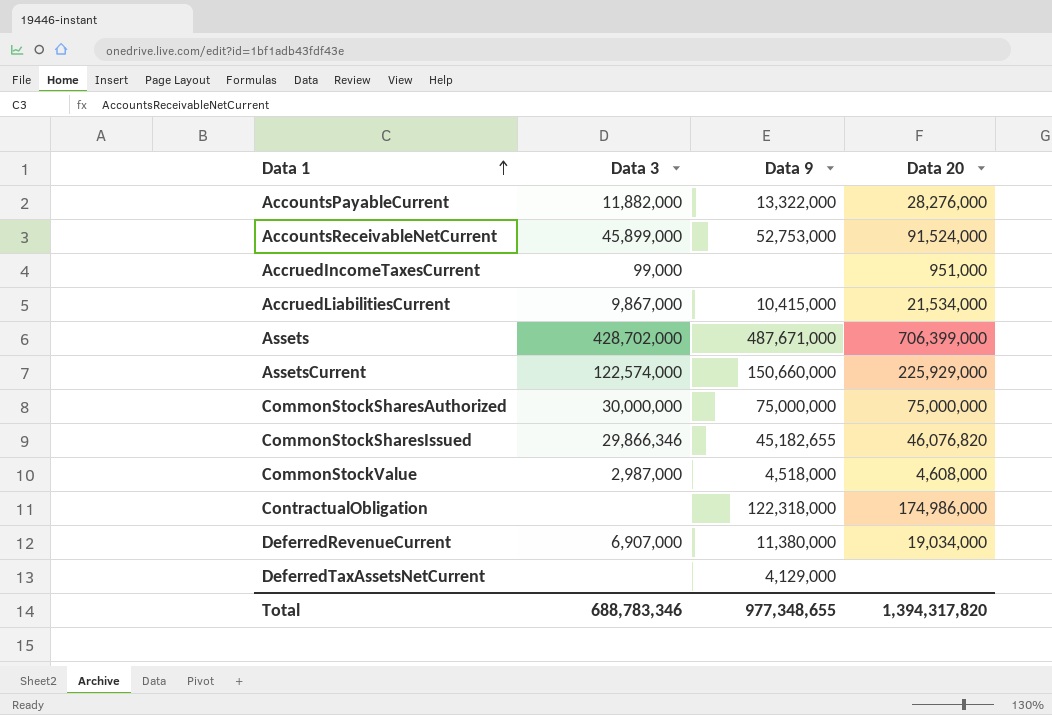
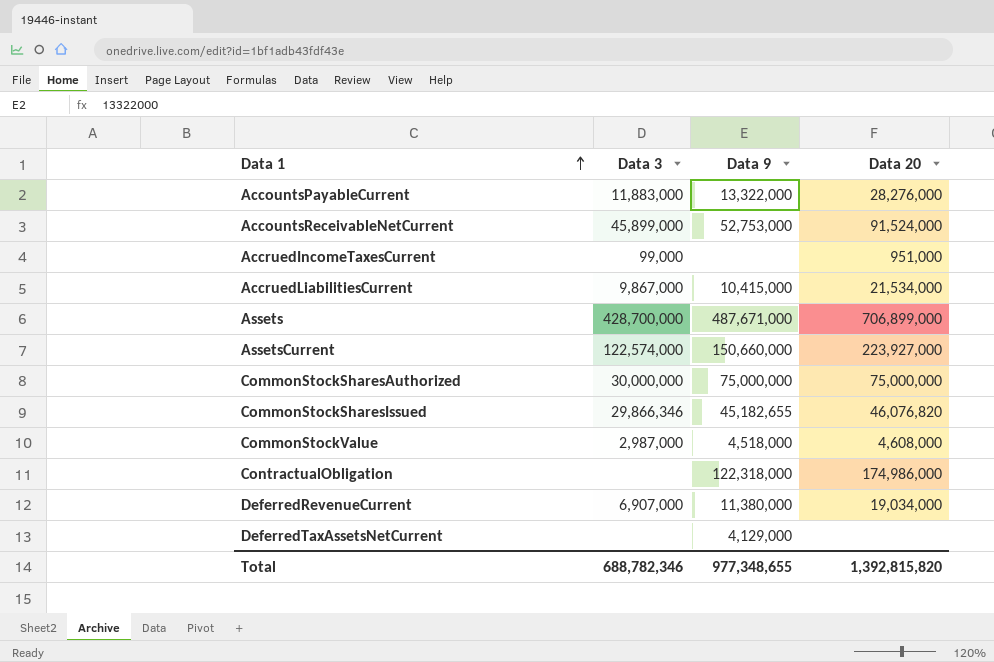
AccountsPayableCurrent | Data 3: 11,882,000 -> 11,883,000
Assets | Data 3: 428,702,000 -> 428,700,000
Assets | Data 20: 706,399,000 -> 706,899,000
AssetsCurrent | Data 20: 225,929,000 -> 223,927,000
Total | Data 3: 688,783,346 -> 688,782,346
Total | Data 20: 1,394,317,820 -> 1,392,815,820

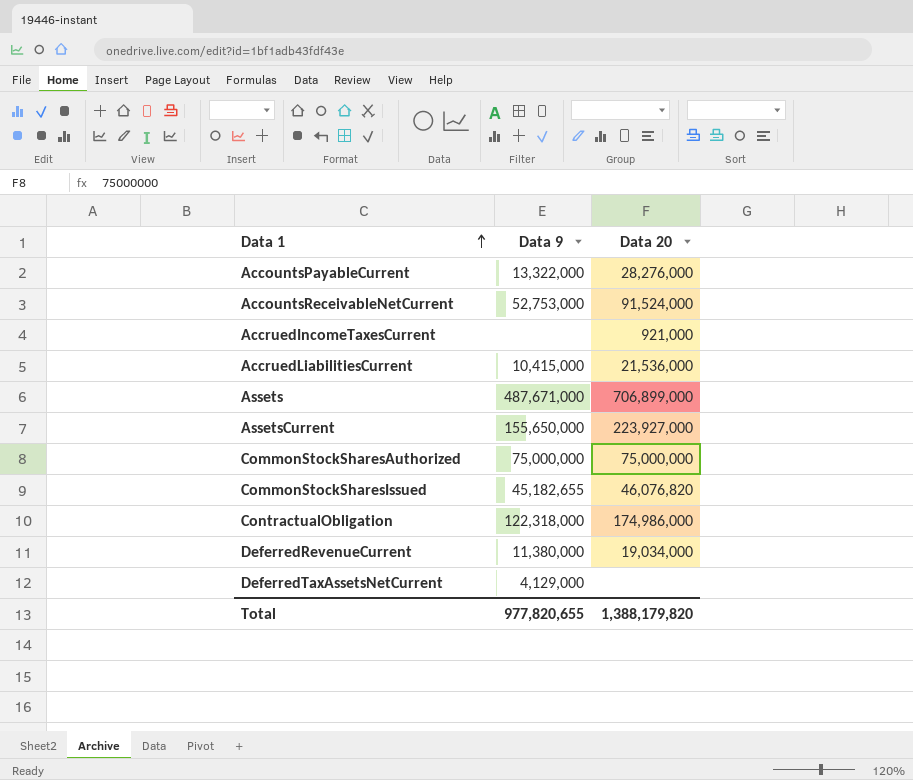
column Data 3 | position: 2 -> none
row CommonStockValue: 2,987,000 | 4,518,000 | 4,608,000 -> none
AccruedIncomeTaxesCurrent | Data 20: 951,000 -> 921,000
AccruedLiabilitiesCurrent | Data 20: 21,534,000 -> 21,536,000
AssetsCurrent | Data 9: 150,660,000 -> 155,650,000
Total | Data 9: 977,348,655 -> 977,820,655
Total | Data 20: 1,392,815,820 -> 1,388,179,820

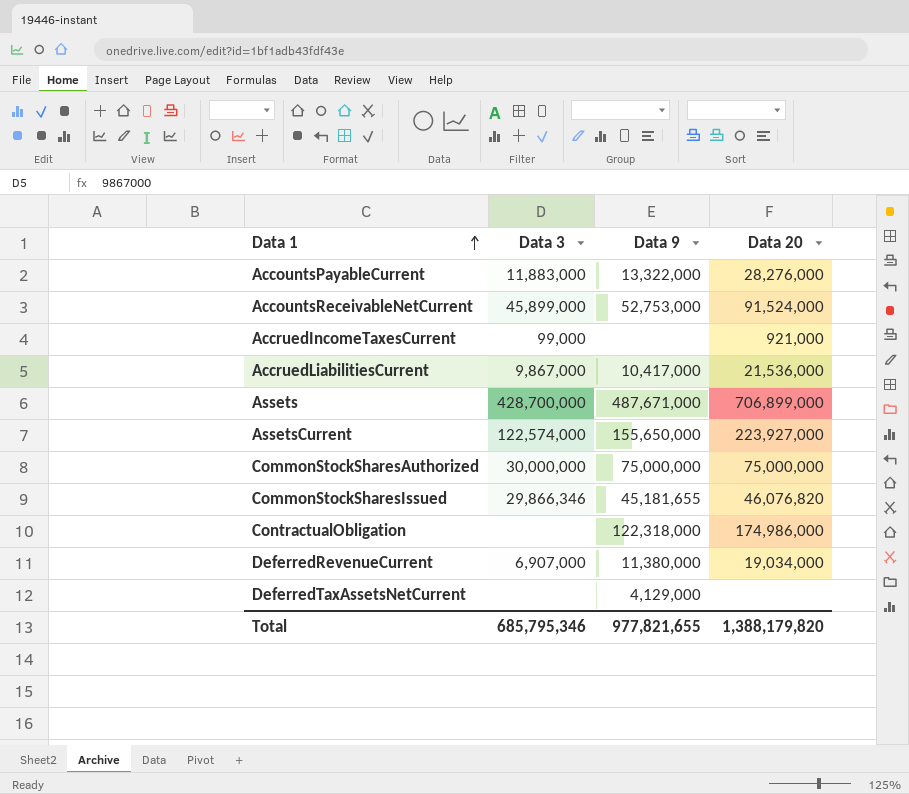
column Data 3 | position: none -> 2
AccruedLiabilitiesCurrent | Data 9: 10,415,000 -> 10,417,000
CommonStockSharesIssued | Data 9: 45,182,655 -> 45,181,655
Total | Data 9: 977,820,655 -> 977,821,655

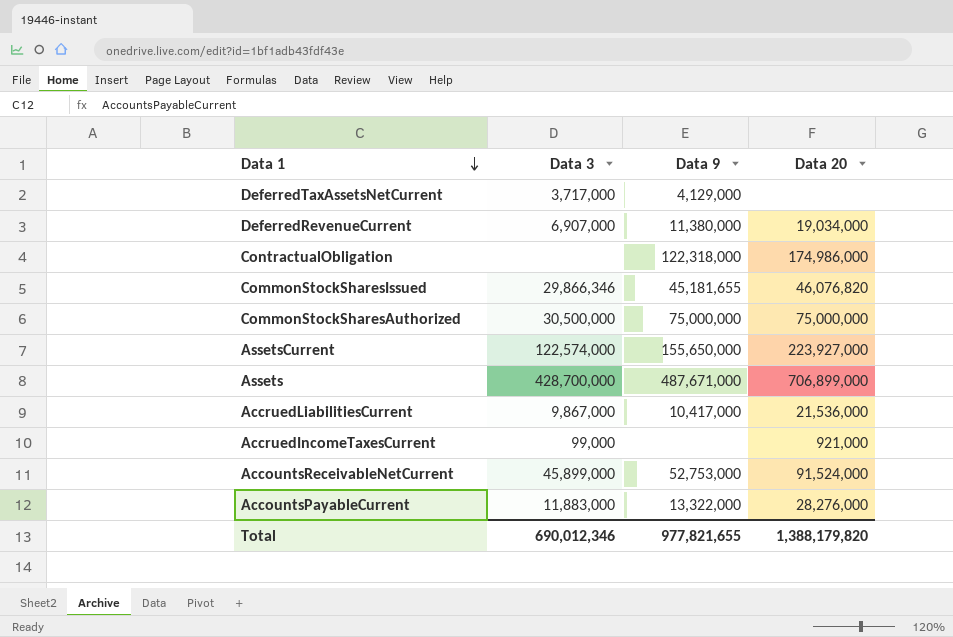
row order: Data 1 ascending -> Data 1 descending
DeferredTaxAssetsNetCurrent | Data 3: none -> 3,717,000
CommonStockSharesAuthorized | Data 3: 30,000,000 -> 30,500,000
Total | Data 3: 685,795,346 -> 690,012,346

